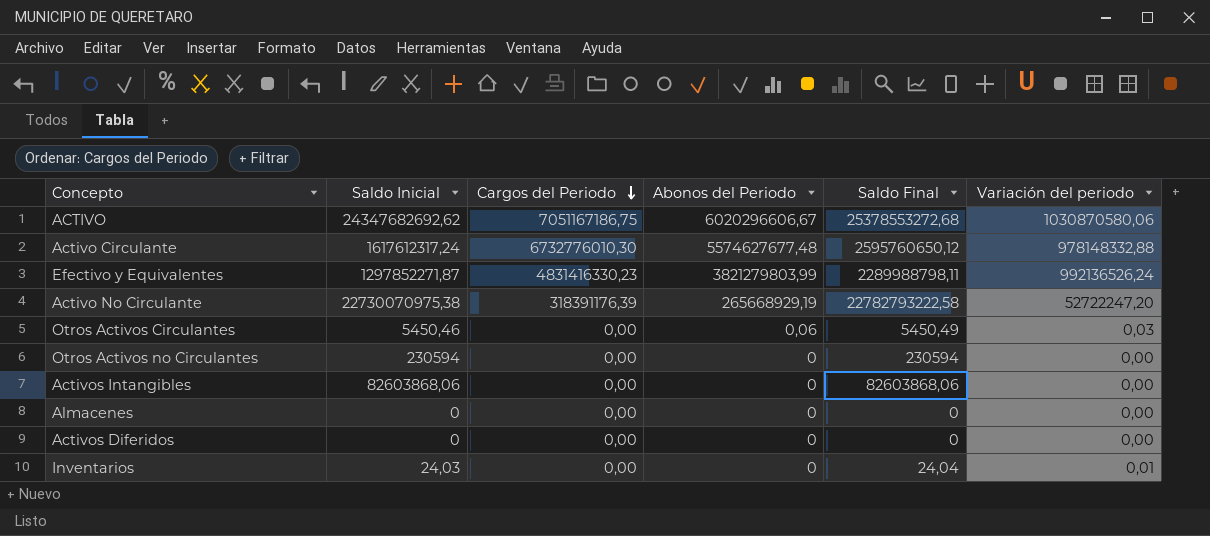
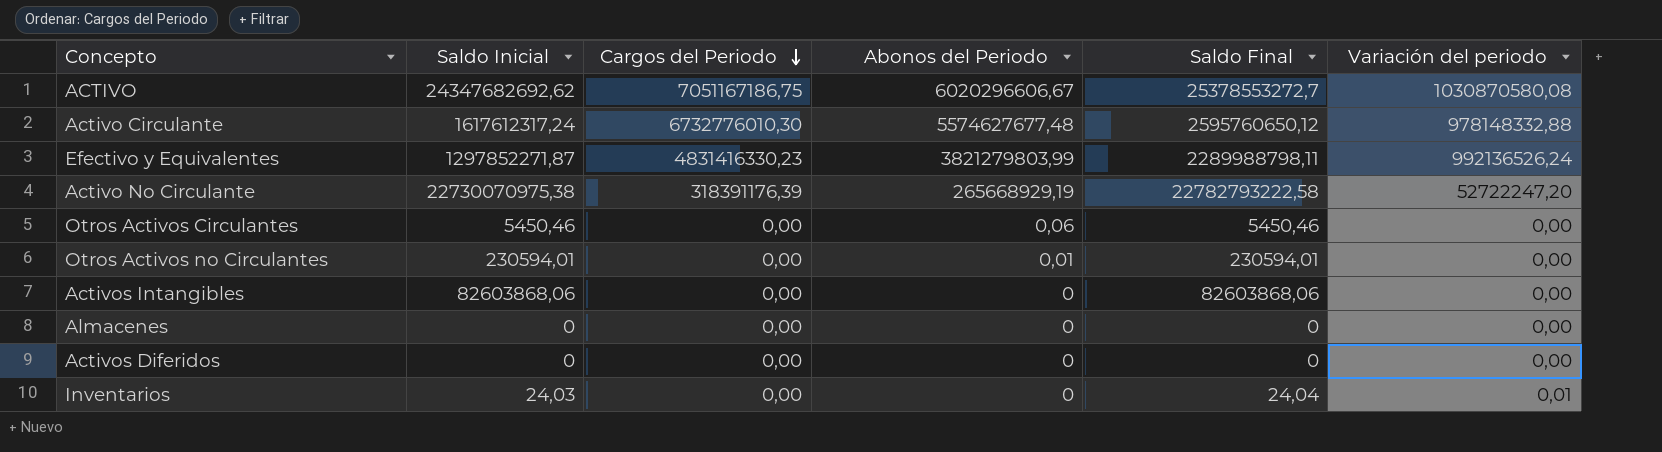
ACTIVO | Saldo Final: 25378553272,68 -> 25378553272,7
ACTIVO | Variación del periodo: 1030870580,06 -> 1030870580,08
Otros Activos Circulantes | Saldo Final: 5450,49 -> 5450,46
Otros Activos Circulantes | Variación del periodo: 0,03 -> 0,00
Otros Activos no Circulantes | Saldo Inicial: 230594 -> 230594,01
Otros Activos no Circulantes | Abonos del Periodo: 0 -> 0,01
Otros Activos no Circulantes | Saldo Final: 230594 -> 230594,01

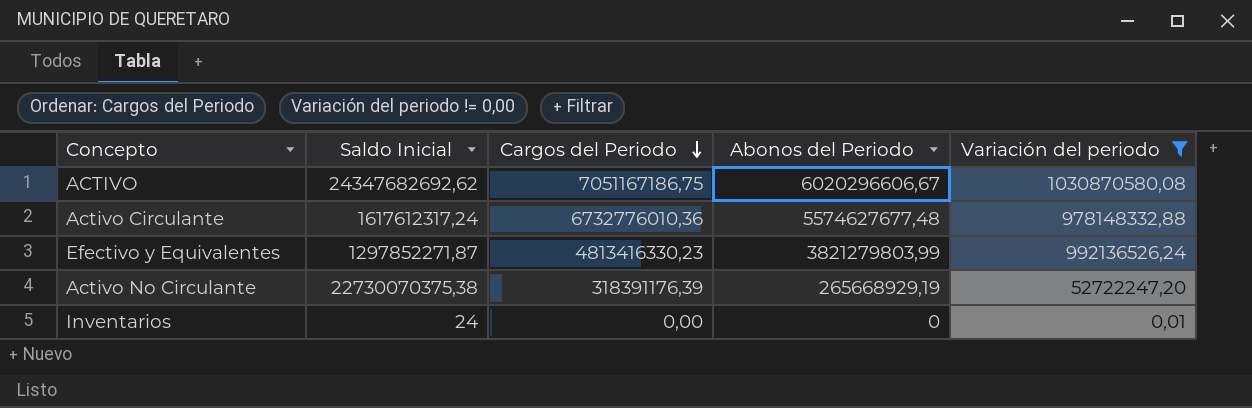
filter: none -> Variación del periodo != 0,00
column Saldo Final | formula: [Saldo Inicial] + [Variación del periodo] -> none
Activo Circulante | Cargos del Periodo: 6732776010,30 -> 6732776010,36
Efectivo y Equivalentes | Cargos del Periodo: 4831416330,23 -> 4813416330,23
Activo No Circulante | Saldo Inicial: 22730070975,38 -> 22730070375,38
Inventarios | Saldo Inicial: 24,03 -> 24

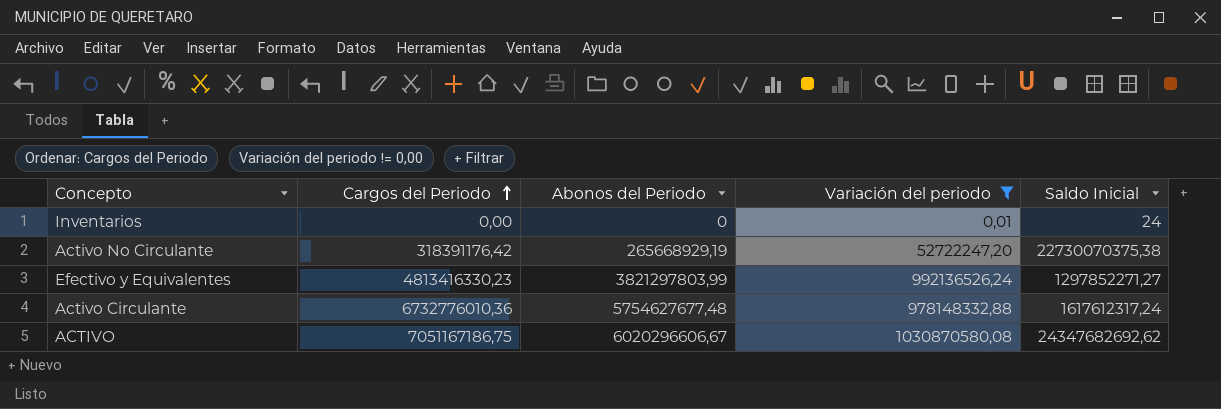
row order: Cargos del Periodo descending -> Cargos del Periodo ascending
column Saldo Inicial | position: 2 -> 5
Activo No Circulante | Cargos del Periodo: 318391176,39 -> 318391176,42
Efectivo y Equivalentes | Abonos del Periodo: 3821279803,99 -> 3821297803,99
Efectivo y Equivalentes | Saldo Inicial: 1297852271,87 -> 1297852271,27
Activo Circulante | Abonos del Periodo: 5574627677,48 -> 5754627677,48

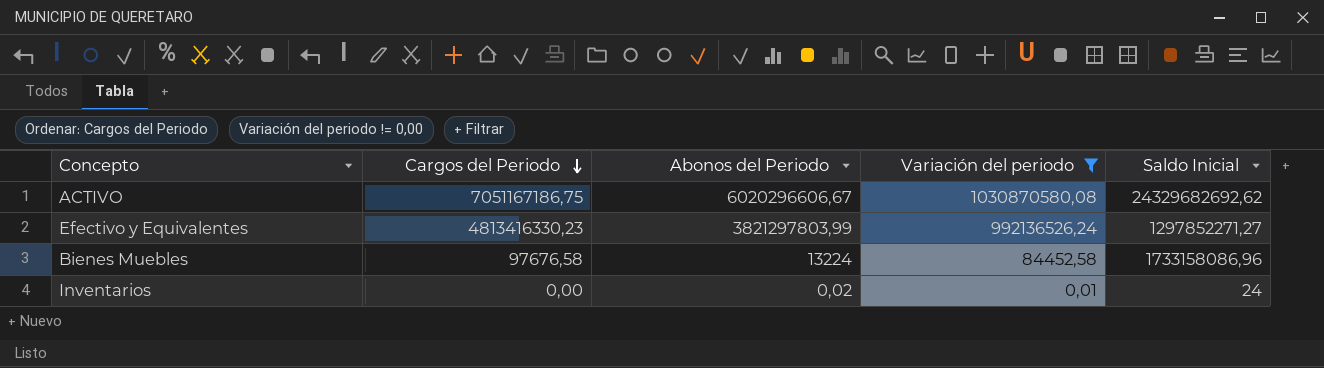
row order: Cargos del Periodo ascending -> Cargos del Periodo descending
row Activo No Circulante: 318391176,42 | 265668929,19 | 52722247,20 | 22730070375,38 -> none
row Activo Circulante: 6732776010,36 | 5754627677,48 | 978148332,88 | 1617612317,24 -> none
ACTIVO | Saldo Inicial: 24347682692,62 -> 24329682692,62
row Bienes Muebles: none -> 97676,58 | 13224 | 84452,58 | 1733158086,96
Inventarios | Abonos del Periodo: 0 -> 0,02

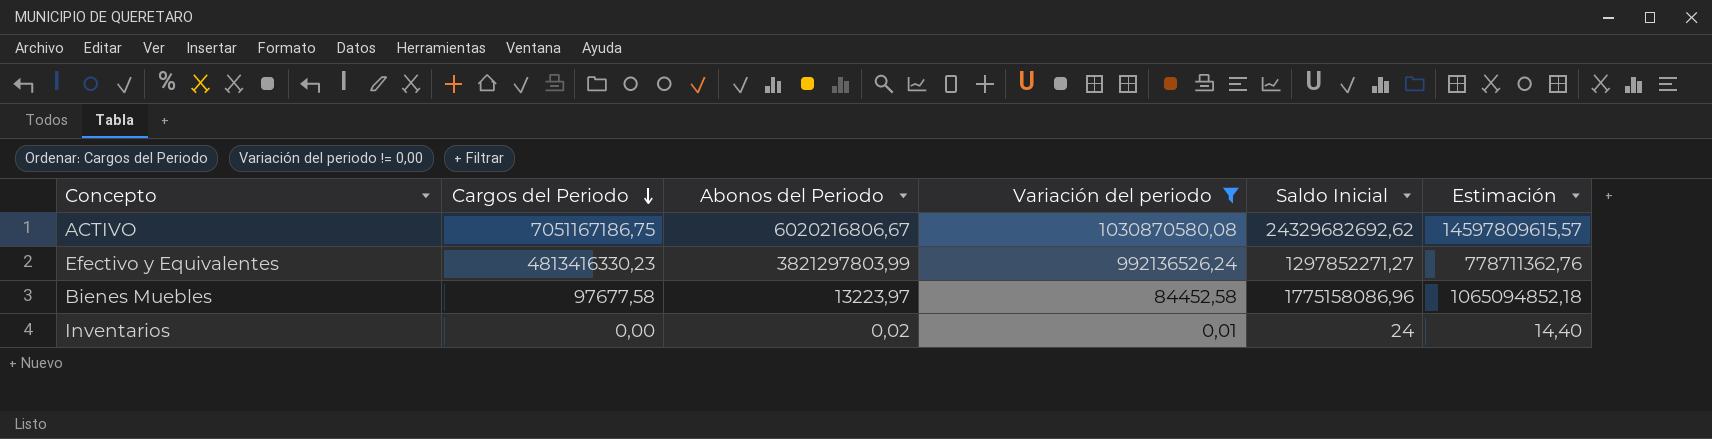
column Estimación | formula: none -> [Saldo Inicial] * 0,6
ACTIVO | Abonos del Periodo: 6020296606,67 -> 6020216806,67
Bienes Muebles | Cargos del Periodo: 97676,58 -> 97677,58
Bienes Muebles | Abonos del Periodo: 13224 -> 13223,97
Bienes Muebles | Saldo Inicial: 1733158086,96 -> 1775158086,96

